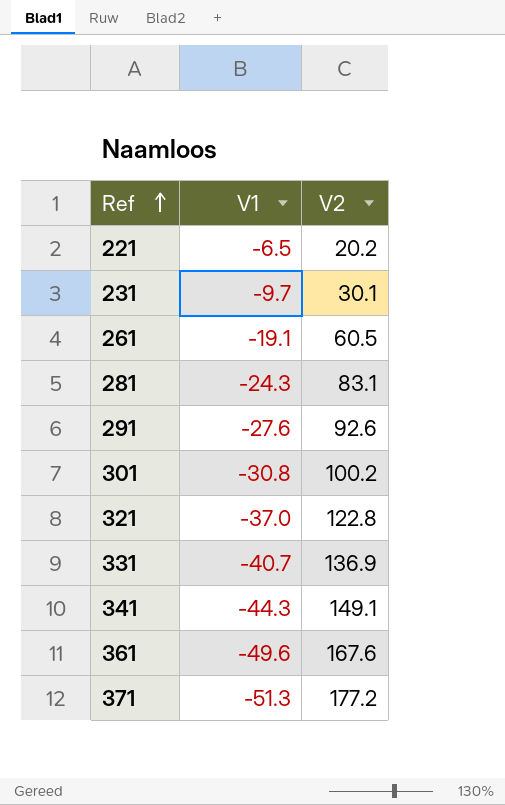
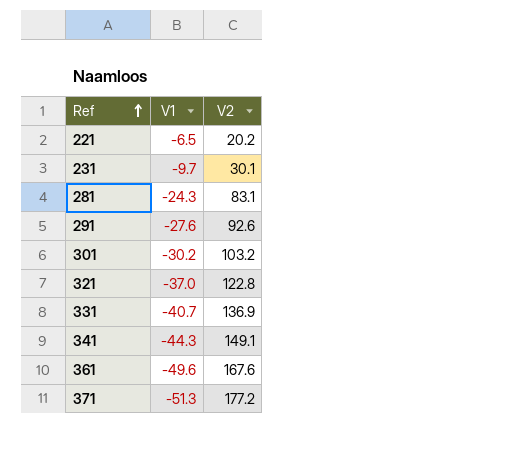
row 261: -19.1 | 60.5 -> none
301 | V1: -30.8 -> -30.2
301 | V2: 100.2 -> 103.2

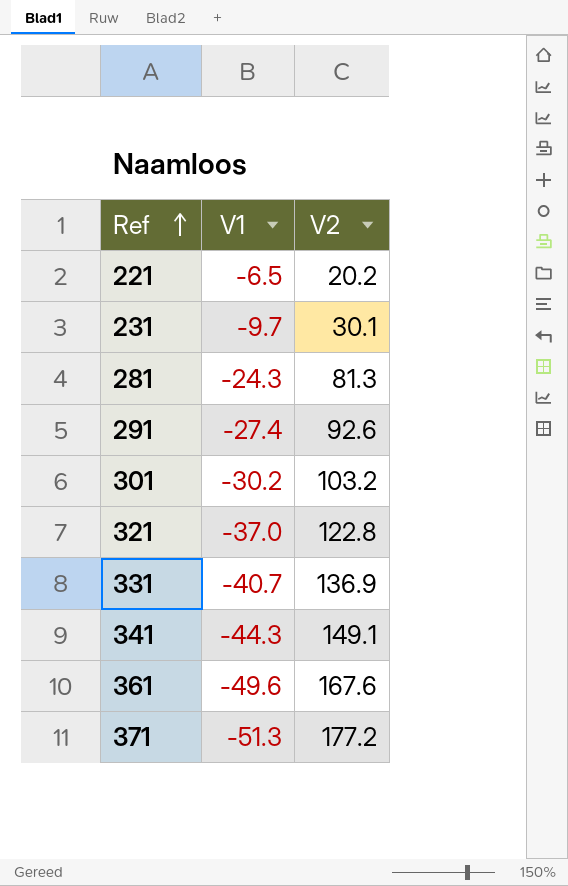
281 | V2: 83.1 -> 81.3
291 | V1: -27.6 -> -27.4

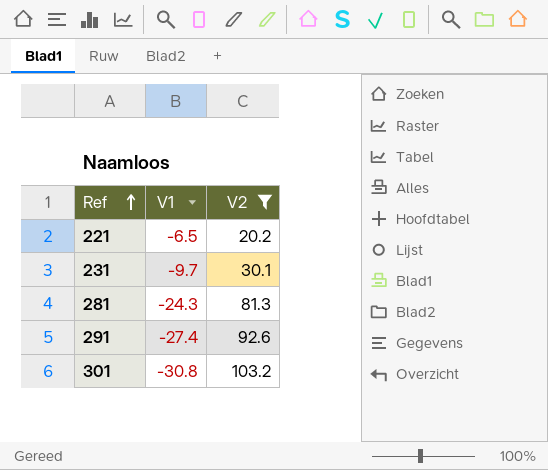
filter: none -> V2 <= 103.2
301 | V1: -30.2 -> -30.8

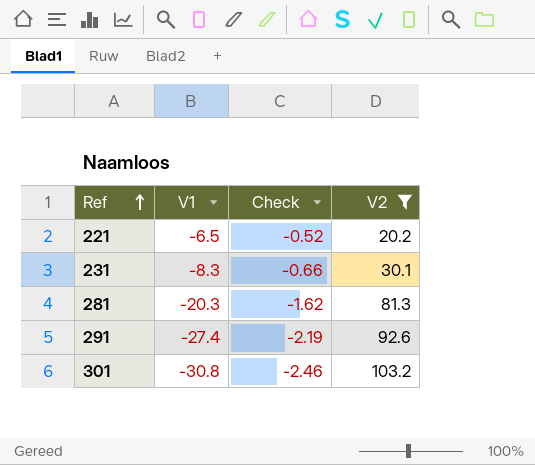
column Check | formula: none -> [V1] * 0.08
231 | V1: -9.7 -> -8.3
281 | V1: -24.3 -> -20.3

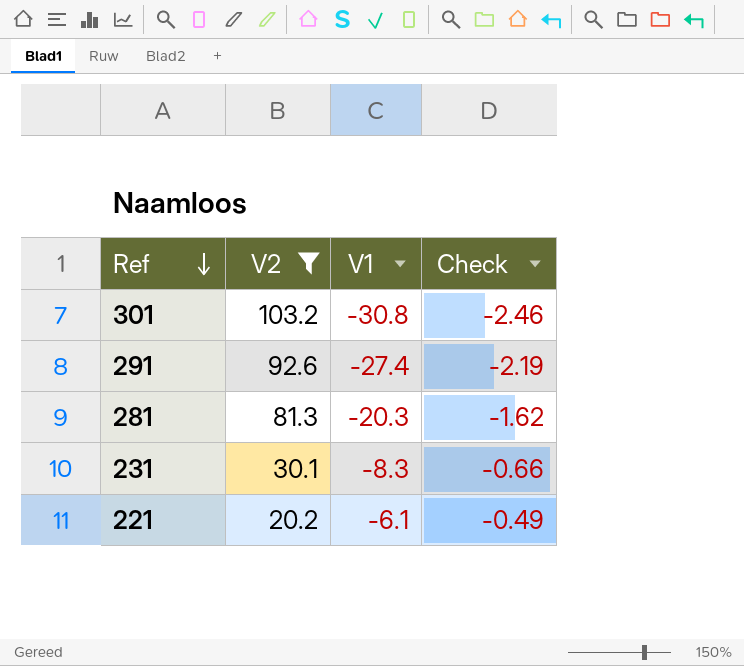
row order: Ref ascending -> Ref descending
column V2 | position: 4 -> 2
221 | V1: -6.5 -> -6.1
221 | Check: -0.52 -> -0.49

